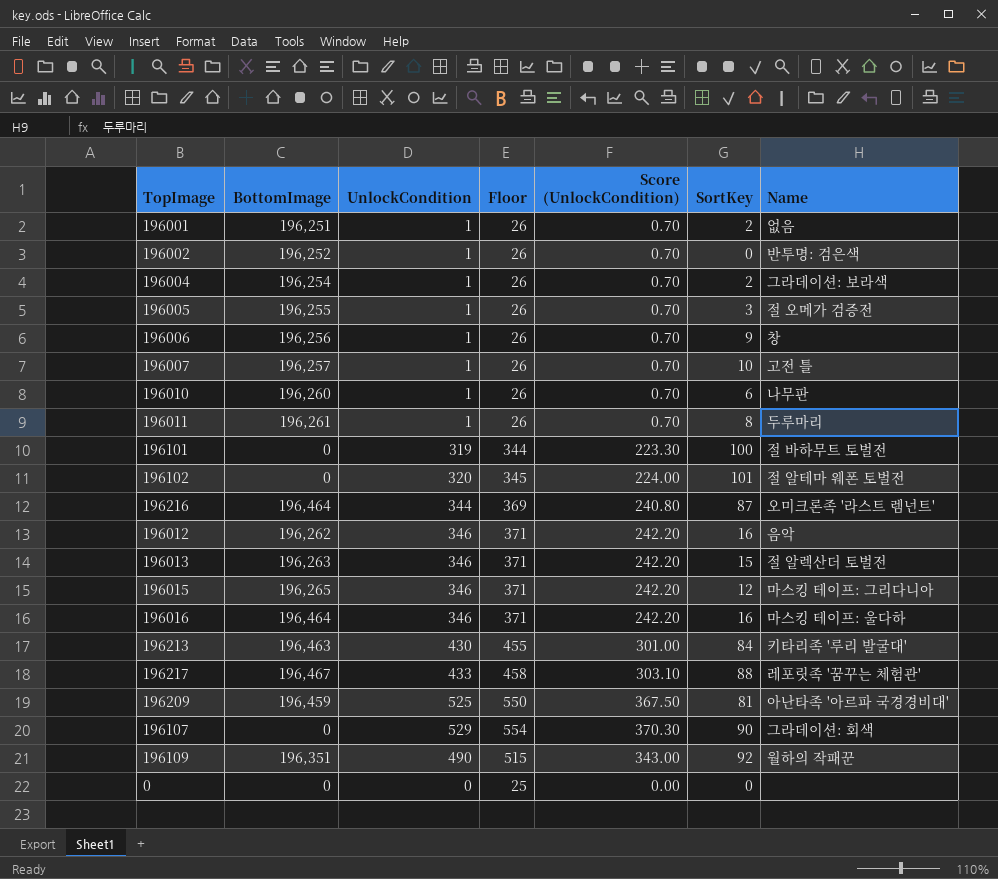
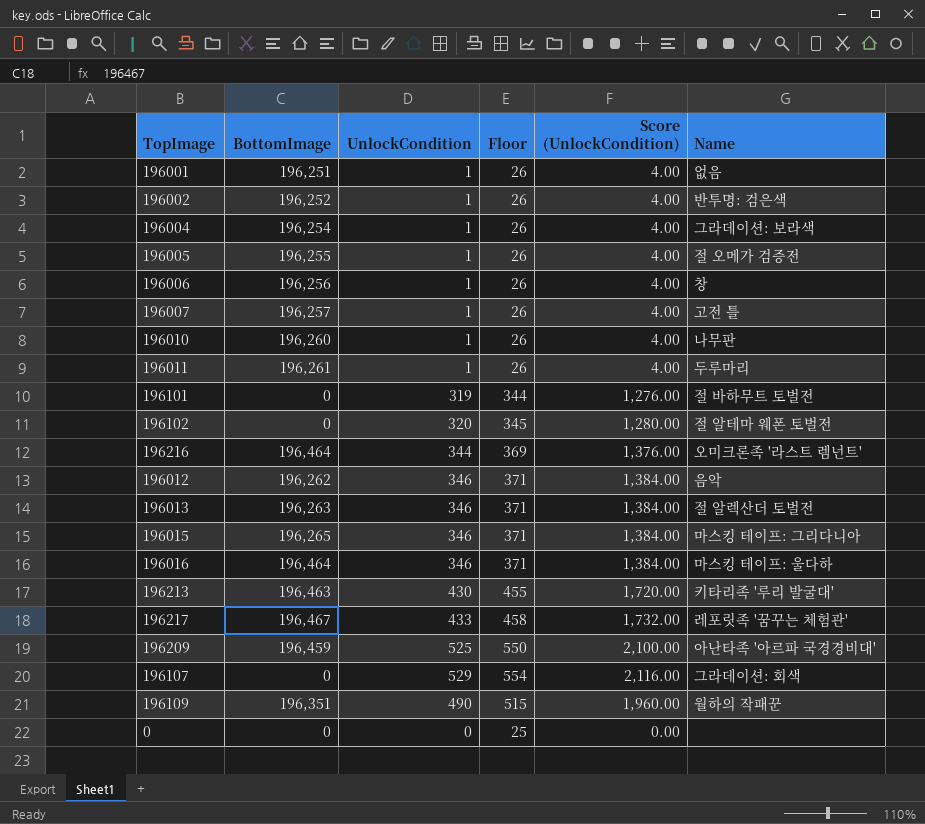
column SortKey | position: 6 -> none
column Score (UnlockCondition) | formula: [UnlockCondition] * 0.7 -> [UnlockCondition] * 4

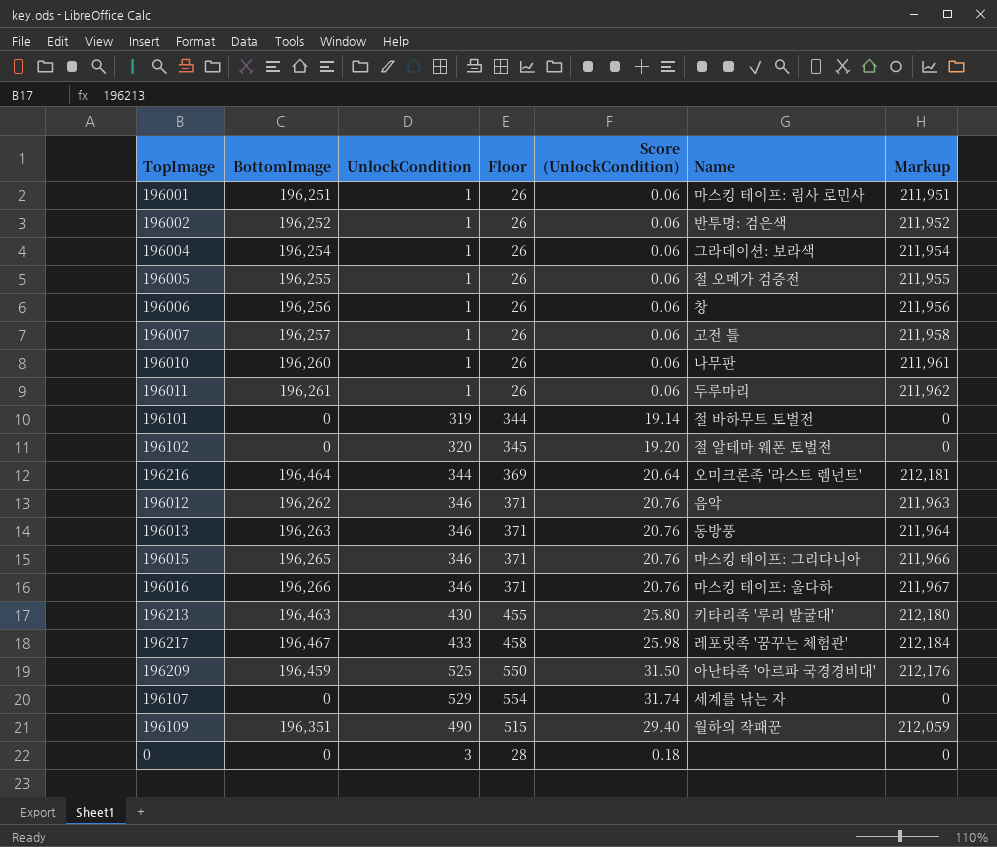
column Score (UnlockCondition) | formula: [UnlockCondition] * 4 -> [UnlockCondition] * 0.06
column Markup | formula: none -> [BottomImage] * 1.08
196001 | Name: 없음 -> 마스킹 테이프: 림사 로민사
196013 | Name: 절 알렉산더 토벌전 -> 동방풍
196016 | BottomImage: 196,464 -> 196,266
196107 | Name: 그라데이션: 회색 -> 세계를 낚는 자
0 | UnlockCondition: 0 -> 3
0 | Floor: 25 -> 28

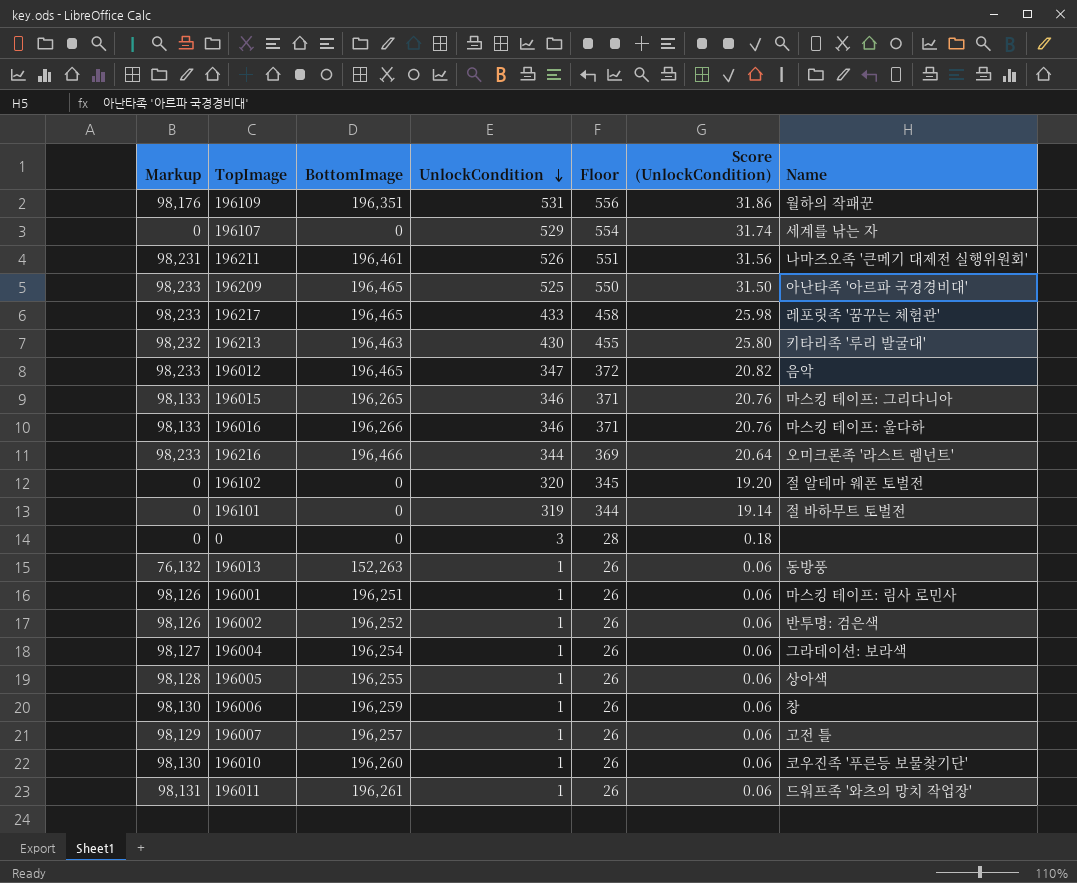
row order: none -> UnlockCondition descending
column Markup | formula: [BottomImage] * 1.08 -> [BottomImage] * 0.5
column Markup | position: 7 -> 1
196109 | UnlockCondition: 490 -> 531
196109 | Floor: 515 -> 556
196109 | Score (UnlockCondition): 29.40 -> 31.86
row 196211: none -> 98,231 | 196,461 | 526 | 551 | 31.56 | 나마즈오족 '큰메기 대제전 실행위원회'
196209 | BottomImage: 196,459 -> 196,465
196217 | BottomImage: 196,467 -> 196,465
196012 | BottomImage: 196,262 -> 196,465
196012 | UnlockCondition: 346 -> 347
196012 | Floor: 371 -> 372
196012 | Score (UnlockCondition): 20.76 -> 20.82
196216 | BottomImage: 196,464 -> 196,466
196013 | BottomImage: 196,263 -> 152,263
196013 | UnlockCondition: 346 -> 1
196013 | Floor: 371 -> 26
196013 | Score (UnlockCondition): 20.76 -> 0.06
196005 | Name: 절 오메가 검증전 -> 상아색
196006 | BottomImage: 196,256 -> 196,259
196010 | Name: 나무판 -> 코우진족 '푸른등 보물찾기단'
196011 | Name: 두루마리 -> 드워프족 '와츠의 망치 작업장'

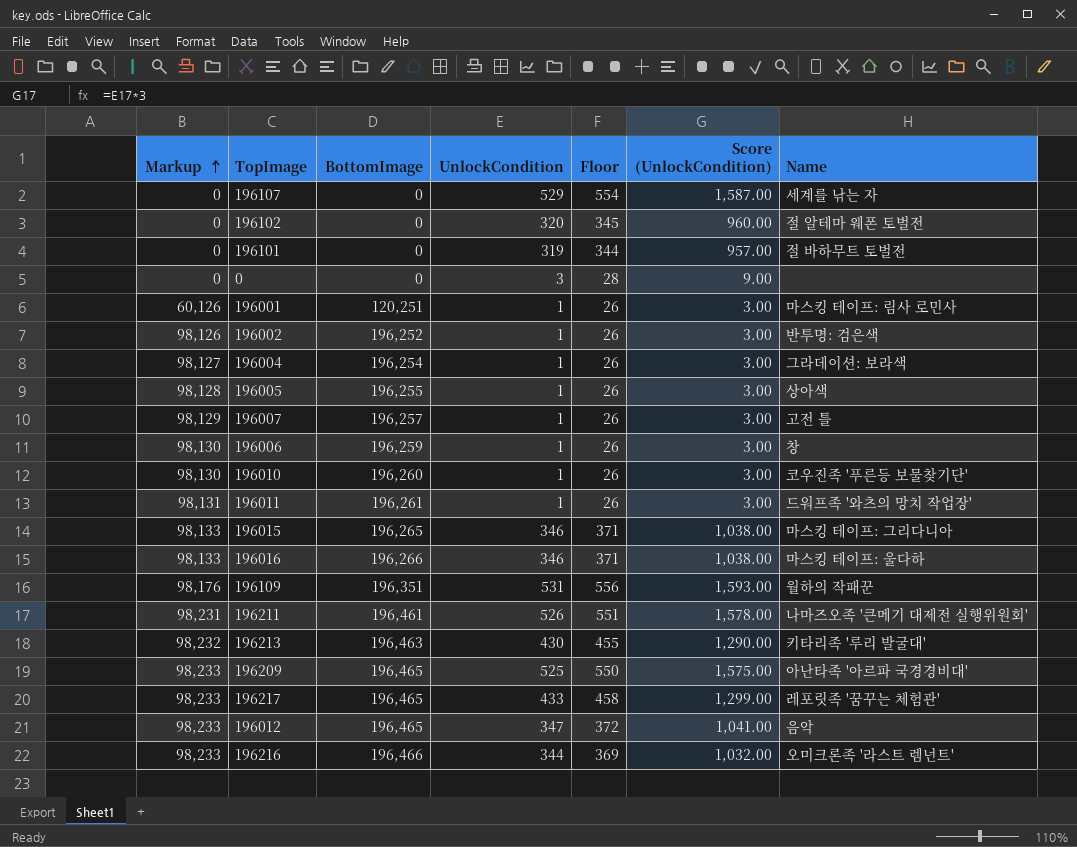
row order: UnlockCondition descending -> Markup ascending
column Score (UnlockCondition) | formula: [UnlockCondition] * 0.06 -> [UnlockCondition] * 3
row 196013: 76,132 | 152,263 | 1 | 26 | 0.06 | 동방풍 -> none
196001 | Markup: 98,126 -> 60,126
196001 | BottomImage: 196,251 -> 120,251

